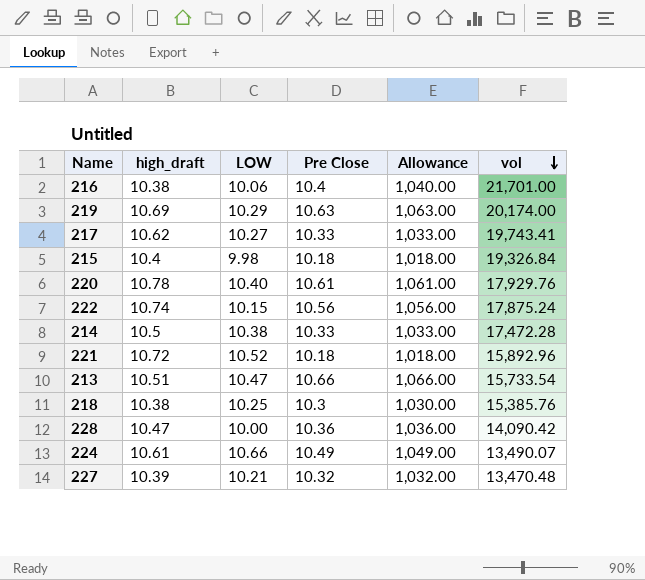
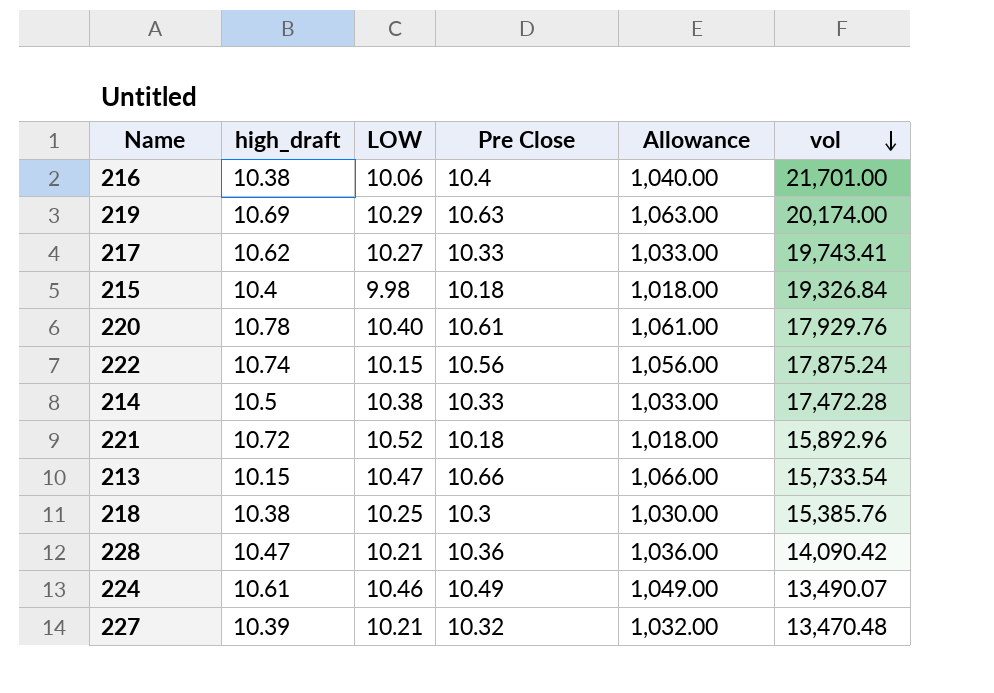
213 | high_draft: 10.51 -> 10.15
228 | LOW: 10.00 -> 10.21
224 | LOW: 10.66 -> 10.46

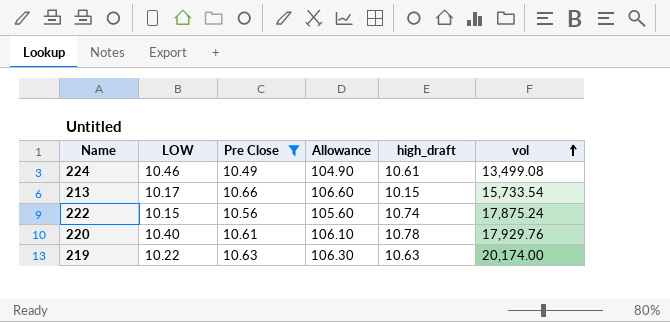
filter: none -> Pre Close >= 10.49
row order: vol descending -> vol ascending
column Allowance | formula: [Pre Close] * 100 -> [Pre Close] * 10
column high_draft | position: 2 -> 5
224 | vol: 13,490.07 -> 13,499.08
213 | LOW: 10.47 -> 10.17
219 | LOW: 10.29 -> 10.22
219 | high_draft: 10.69 -> 10.63

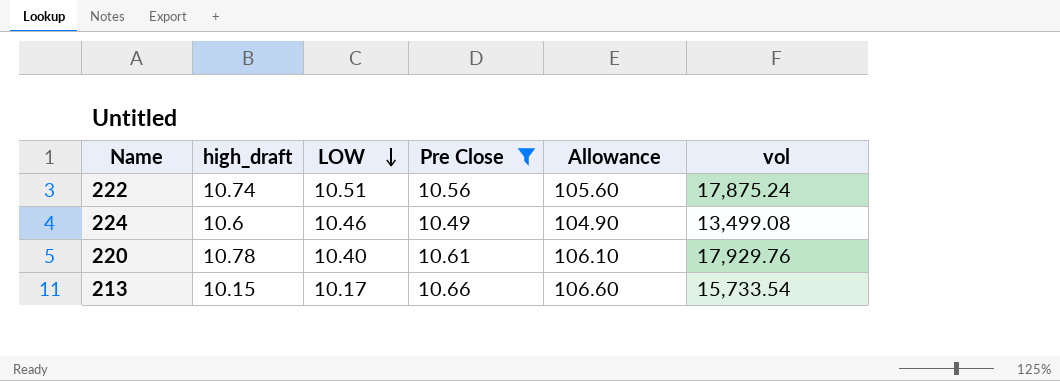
row order: vol ascending -> LOW descending
column high_draft | position: 5 -> 2
row 219: 10.22 | 10.63 | 106.30 | 10.63 | 20,174.00 -> none
222 | LOW: 10.15 -> 10.51
224 | high_draft: 10.61 -> 10.6

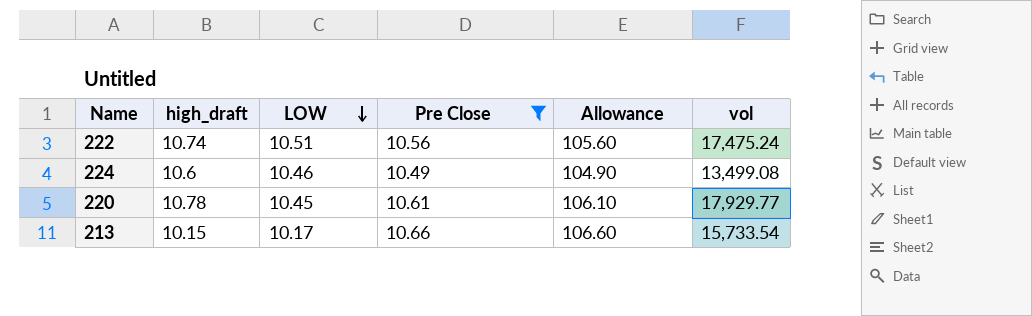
222 | vol: 17,875.24 -> 17,475.24
220 | LOW: 10.40 -> 10.45
220 | vol: 17,929.76 -> 17,929.77

